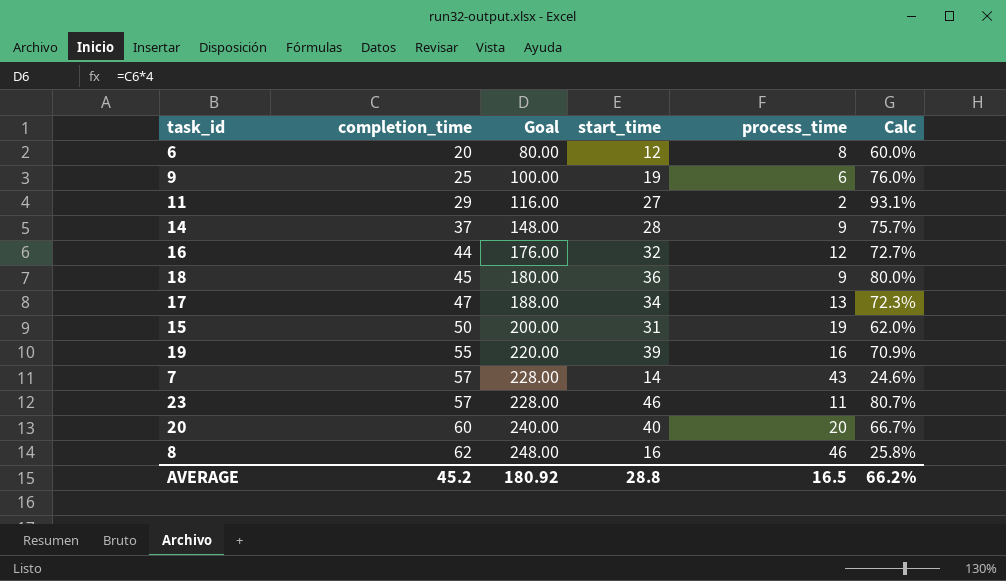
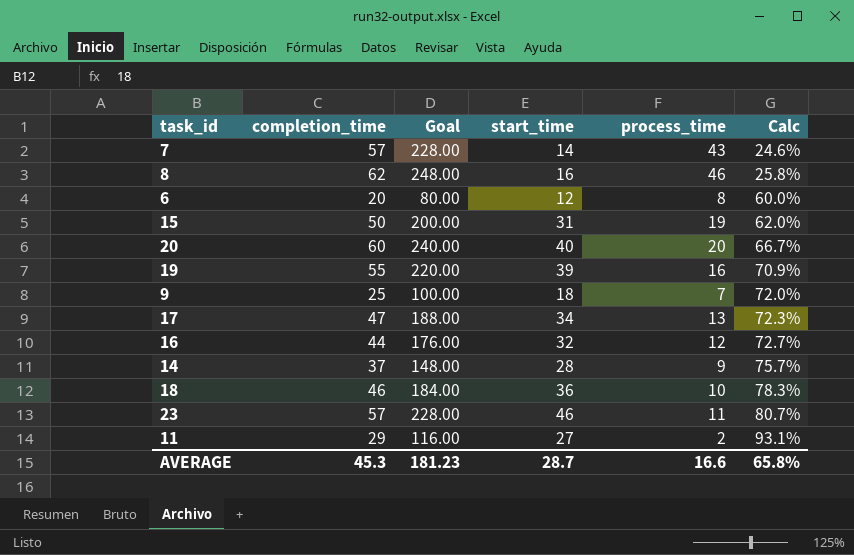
row order: completion_time ascending -> Calc ascending
9 | start_time: 19 -> 18
9 | process_time: 6 -> 7
9 | Calc: 76.0% -> 72.0%
18 | completion_time: 45 -> 46
18 | Goal: 180.00 -> 184.00
18 | process_time: 9 -> 10
18 | Calc: 80.0% -> 78.3%
AVERAGE | completion_time: 45.2 -> 45.3
AVERAGE | Goal: 180.92 -> 181.23
AVERAGE | start_time: 28.8 -> 28.7
AVERAGE | process_time: 16.5 -> 16.6
AVERAGE | Calc: 66.2% -> 65.8%

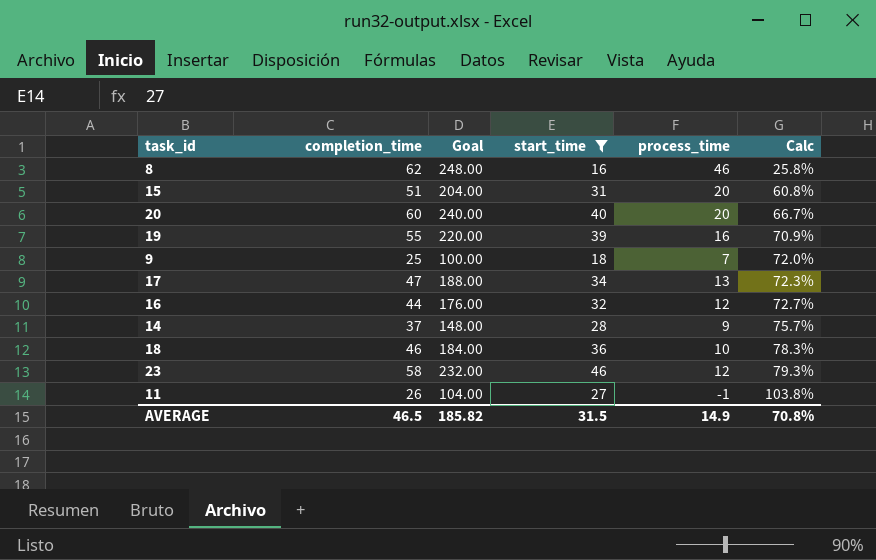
filter: none -> start_time >= 16
15 | completion_time: 50 -> 51
15 | Goal: 200.00 -> 204.00
15 | process_time: 19 -> 20
15 | Calc: 62.0% -> 60.8%
23 | completion_time: 57 -> 58
23 | Goal: 228.00 -> 232.00
23 | process_time: 11 -> 12
23 | Calc: 80.7% -> 79.3%
11 | completion_time: 29 -> 26
11 | Goal: 116.00 -> 104.00
11 | process_time: 2 -> -1
11 | Calc: 93.1% -> 103.8%
AVERAGE | completion_time: 45.3 -> 46.5
AVERAGE | Goal: 181.23 -> 185.82
AVERAGE | start_time: 28.7 -> 31.5
AVERAGE | process_time: 16.6 -> 14.9
AVERAGE | Calc: 65.8% -> 70.8%

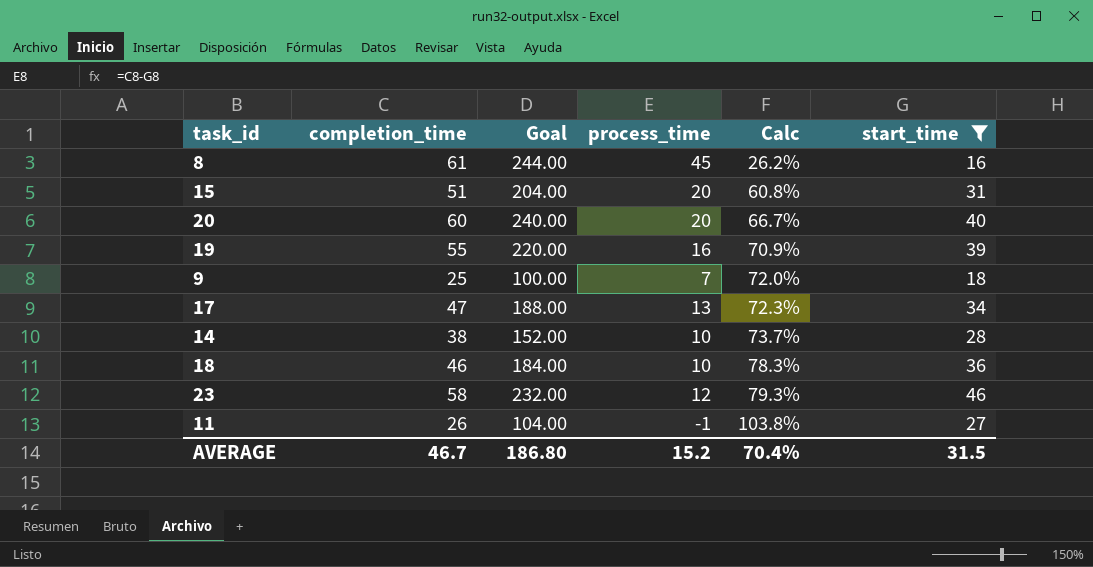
column start_time | position: 4 -> 6
row 16: 44 | 176.00 | 32 | 12 | 72.7% -> none
8 | completion_time: 62 -> 61
8 | Goal: 248.00 -> 244.00
8 | process_time: 46 -> 45
8 | Calc: 25.8% -> 26.2%
14 | completion_time: 37 -> 38
14 | Goal: 148.00 -> 152.00
14 | process_time: 9 -> 10
14 | Calc: 75.7% -> 73.7%
AVERAGE | completion_time: 46.5 -> 46.7
AVERAGE | Goal: 185.82 -> 186.80
AVERAGE | process_time: 14.9 -> 15.2
AVERAGE | Calc: 70.8% -> 70.4%

